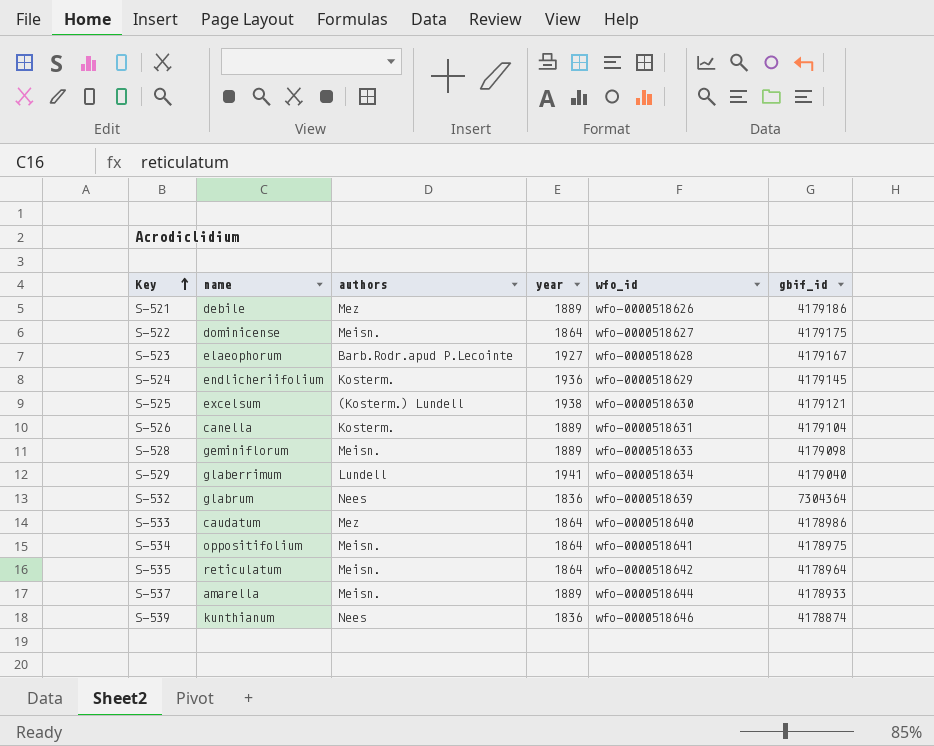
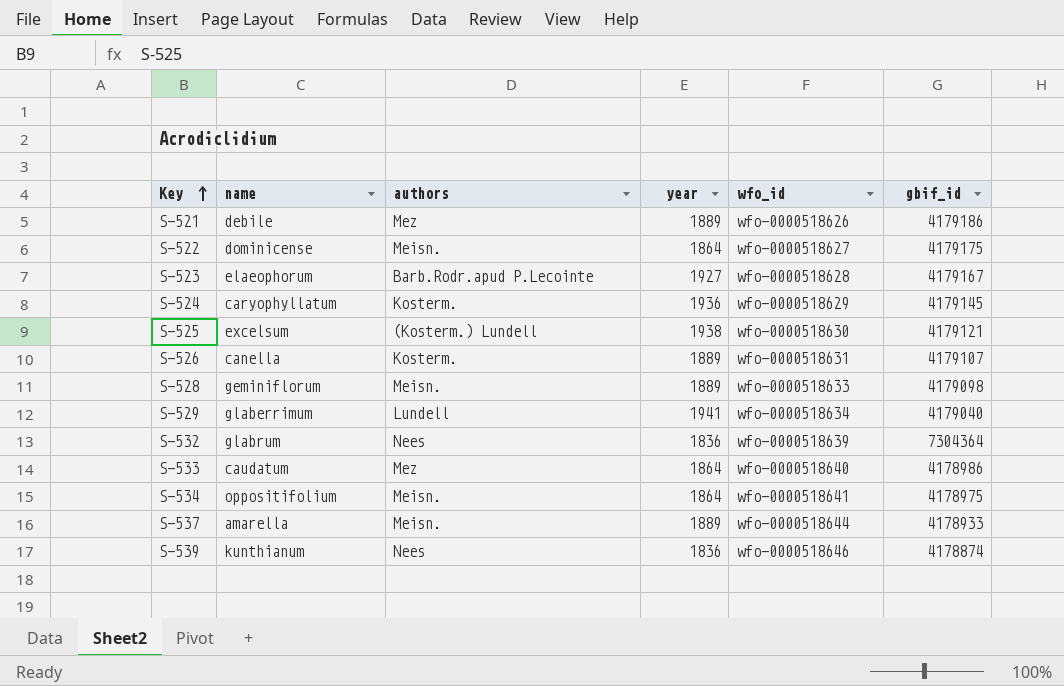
row S-535: reticulatum | Meisn. | 1864 | wfo-0000518642 | 4178964 -> none
S-524 | name: endlicheriifolium -> caryophyllatum
S-526 | gbif_id: 4179104 -> 4179107

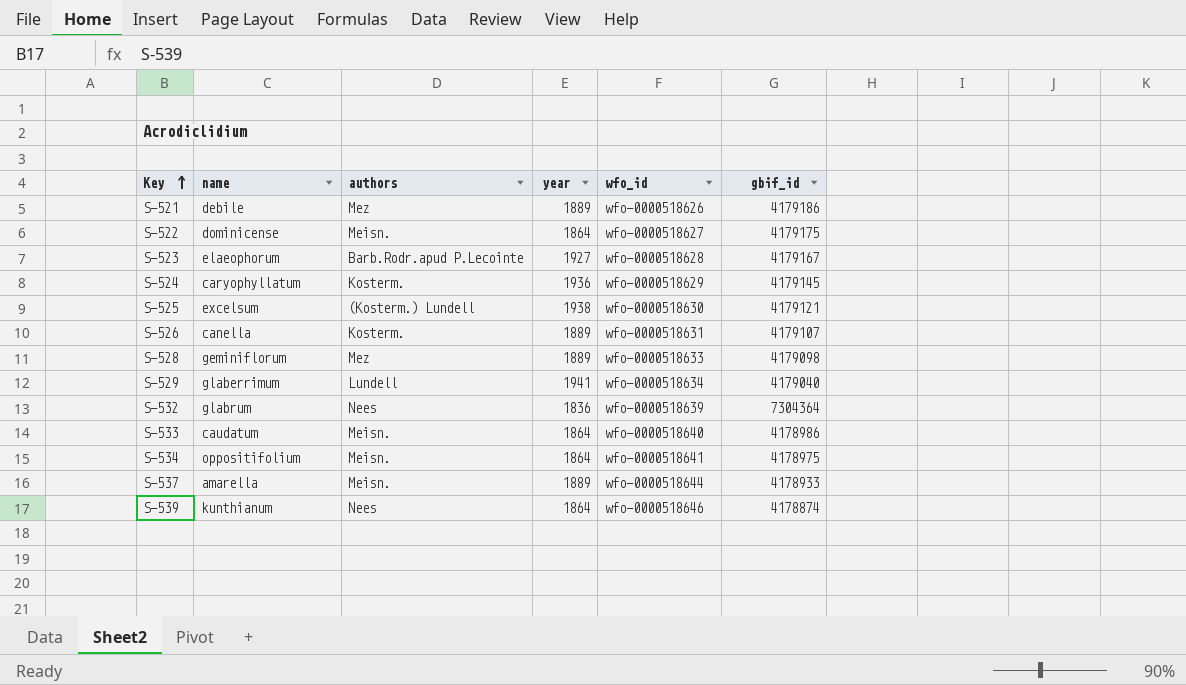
S-528 | authors: Meisn. -> Mez
S-533 | authors: Mez -> Meisn.
S-539 | year: 1836 -> 1864

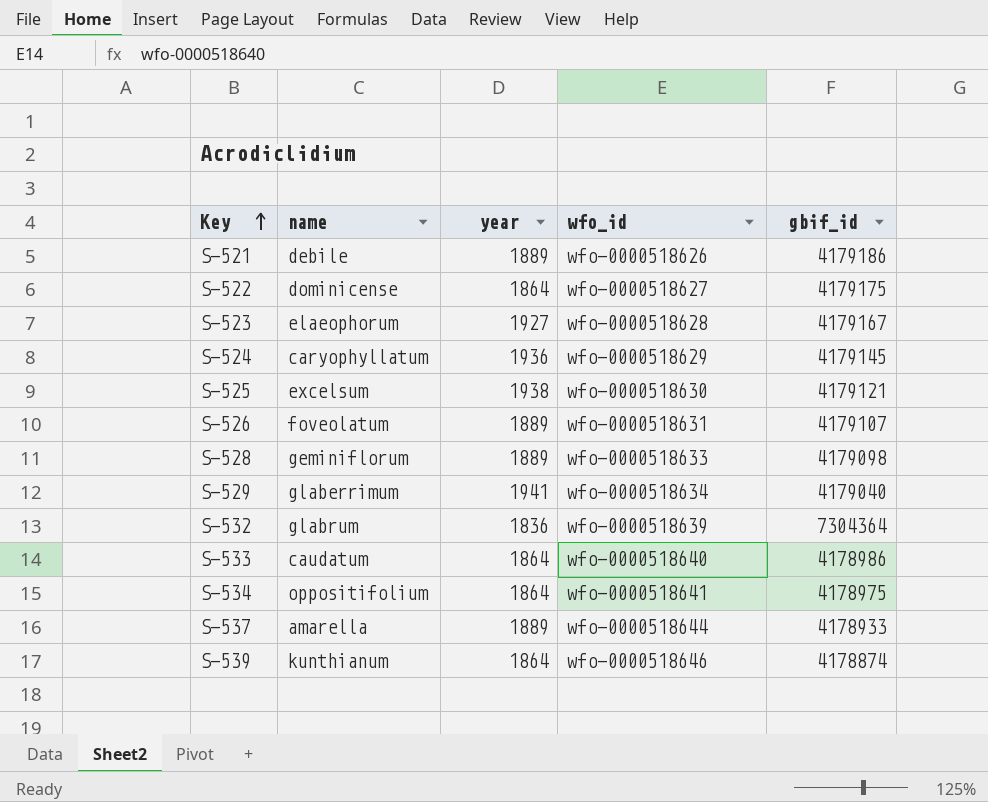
column authors | position: 3 -> none
S-526 | name: canella -> foveolatum

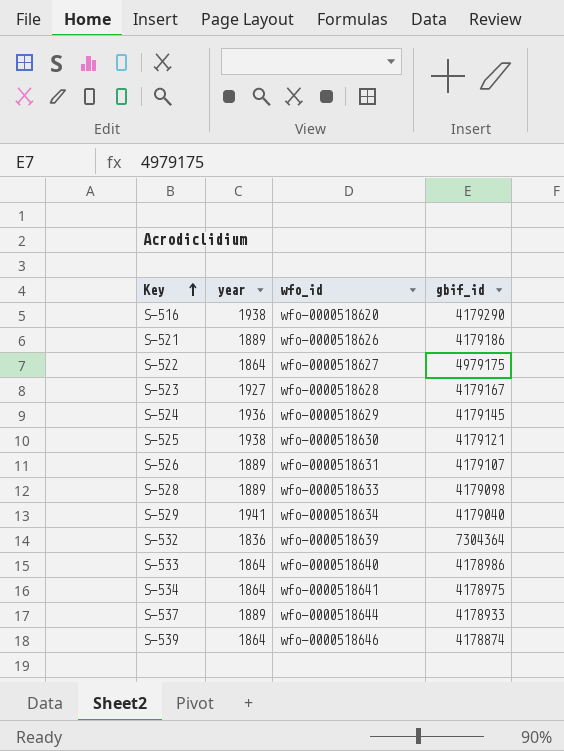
column name | position: 2 -> none
row S-516: none -> 1938 | wfo-0000518620 | 4179290
S-522 | gbif_id: 4179175 -> 4979175

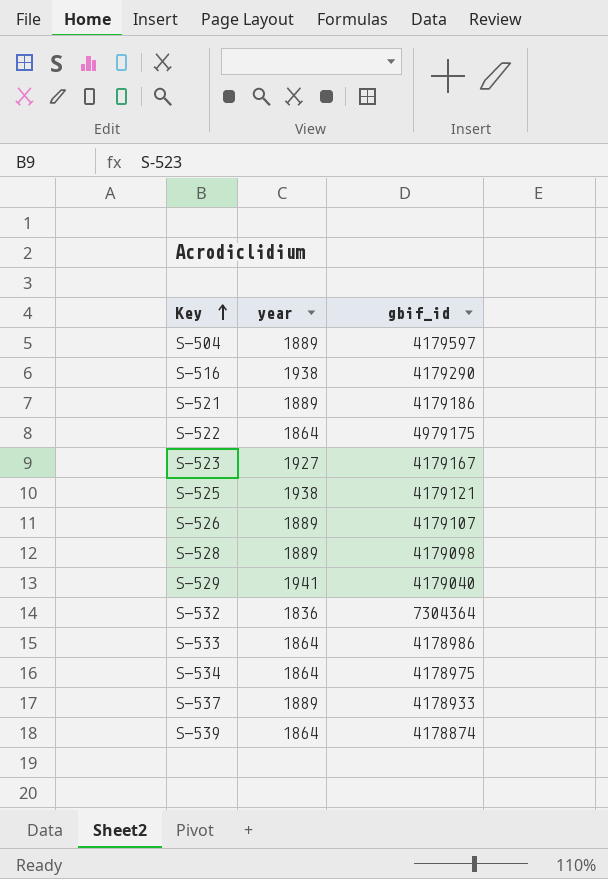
column wfo_id | position: 3 -> none
row S-524: 1936 | wfo-0000518629 | 4179145 -> none
row S-504: none -> 1889 | 4179597

